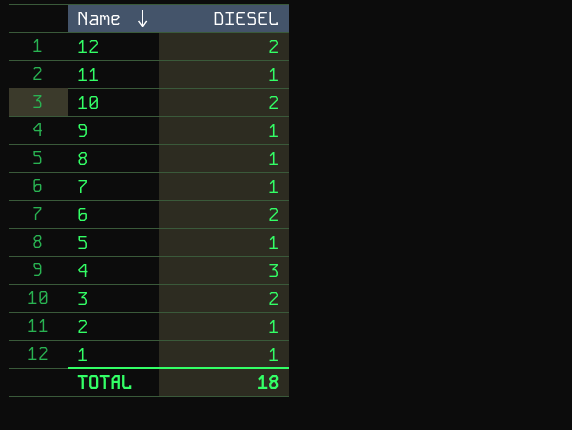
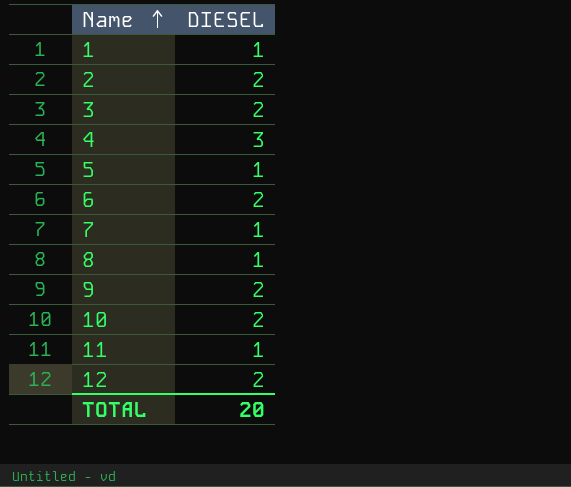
row order: Name descending -> Name ascending
2 | DIESEL: 1 -> 2
9 | DIESEL: 1 -> 2
TOTAL | DIESEL: 18 -> 20

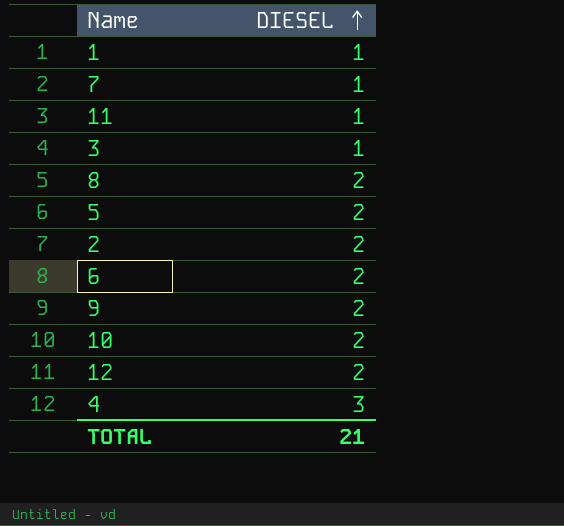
row order: Name ascending -> DIESEL ascending
3 | DIESEL: 2 -> 1
8 | DIESEL: 1 -> 2
5 | DIESEL: 1 -> 2
TOTAL | DIESEL: 20 -> 21

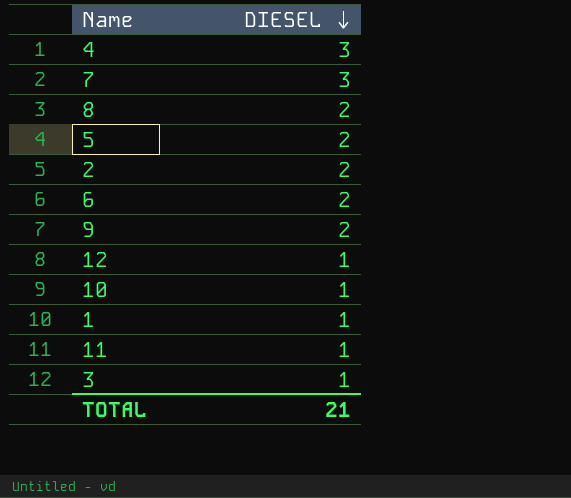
row order: DIESEL ascending -> DIESEL descending
7 | DIESEL: 1 -> 3
12 | DIESEL: 2 -> 1
10 | DIESEL: 2 -> 1

